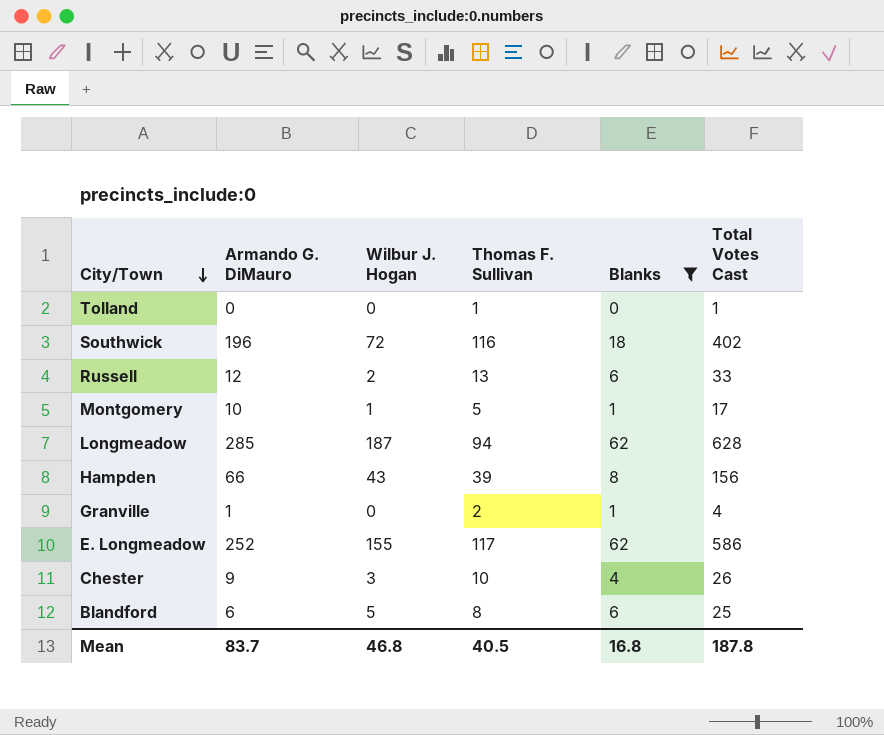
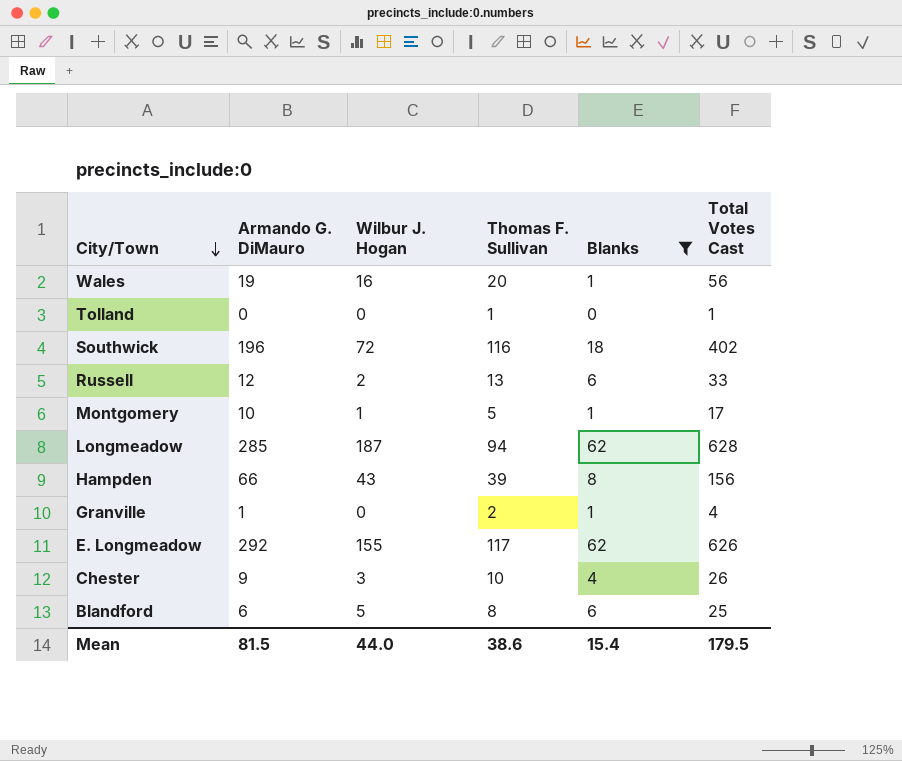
row Wales: none -> 19 | 16 | 20 | 1 | 56
E. Longmeadow | Armando G. DiMauro: 252 -> 292
E. Longmeadow | Total Votes Cast: 586 -> 626
Mean | Armando G. DiMauro: 83.7 -> 81.5
Mean | Wilbur J. Hogan: 46.8 -> 44.0
Mean | Thomas F. Sullivan: 40.5 -> 38.6
Mean | Blanks: 16.8 -> 15.4
Mean | Total Votes Cast: 187.8 -> 179.5

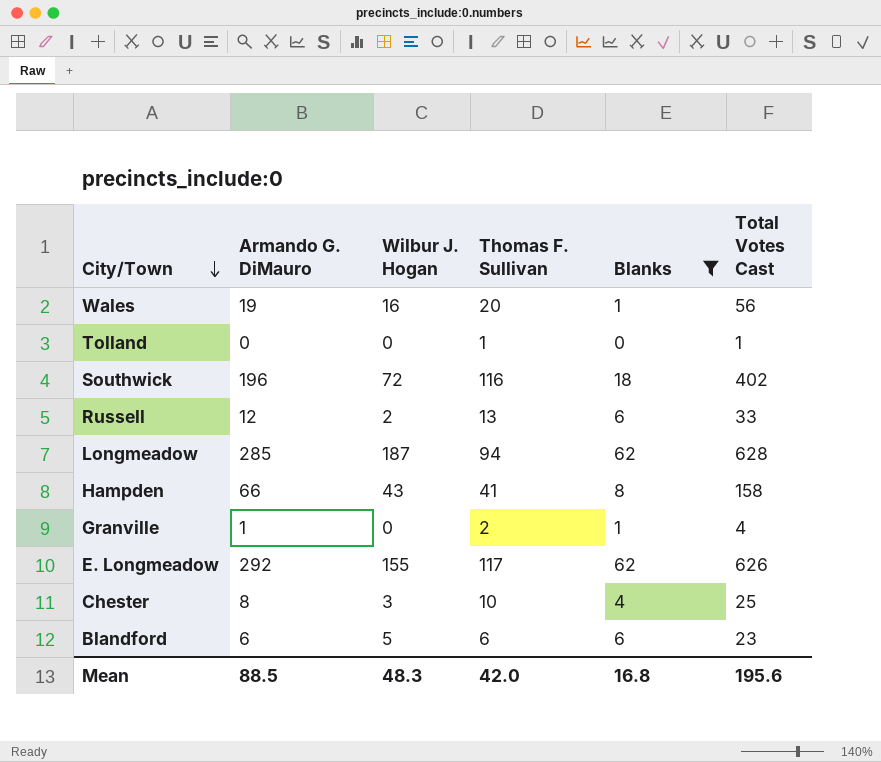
row Montgomery: 10 | 1 | 5 | 1 | 17 -> none
Hampden | Thomas F. Sullivan: 39 -> 41
Hampden | Total Votes Cast: 156 -> 158
Chester | Armando G. DiMauro: 9 -> 8
Chester | Total Votes Cast: 26 -> 25
Blandford | Thomas F. Sullivan: 8 -> 6
Blandford | Total Votes Cast: 25 -> 23
Mean | Armando G. DiMauro: 81.5 -> 88.5
Mean | Wilbur J. Hogan: 44.0 -> 48.3
Mean | Thomas F. Sullivan: 38.6 -> 42.0
Mean | Blanks: 15.4 -> 16.8
Mean | Total Votes Cast: 179.5 -> 195.6

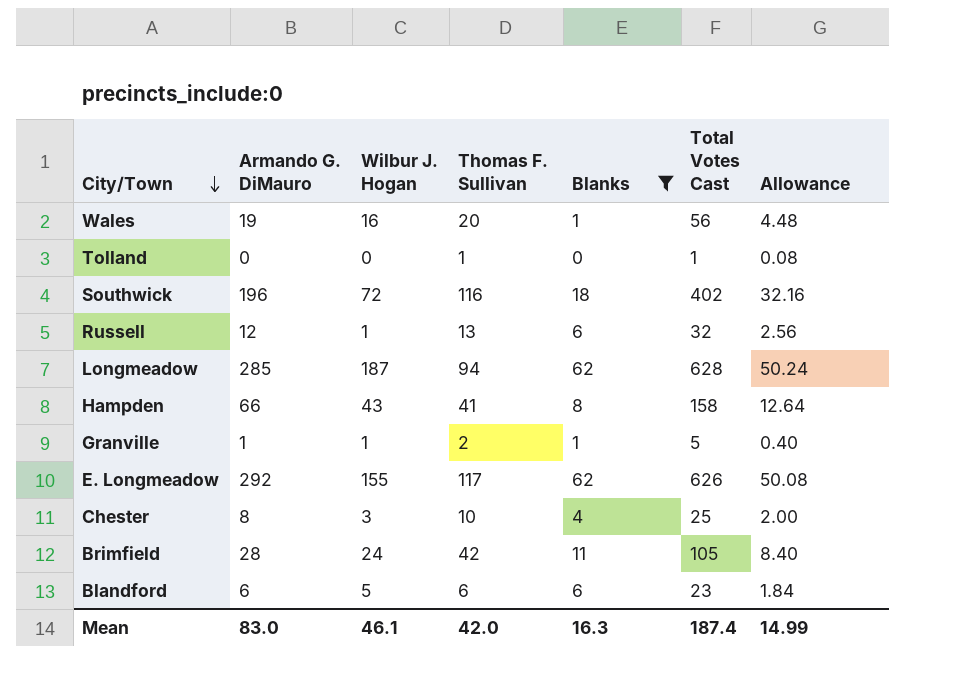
column Allowance | formula: none -> [Total Votes Cast] * 0.08
Russell | Wilbur J. Hogan: 2 -> 1
Russell | Total Votes Cast: 33 -> 32
Granville | Wilbur J. Hogan: 0 -> 1
Granville | Total Votes Cast: 4 -> 5
row Brimfield: none -> 28 | 24 | 42 | 11 | 105 | 8.40
Mean | Armando G. DiMauro: 88.5 -> 83.0
Mean | Wilbur J. Hogan: 48.3 -> 46.1
Mean | Blanks: 16.8 -> 16.3
Mean | Total Votes Cast: 195.6 -> 187.4

